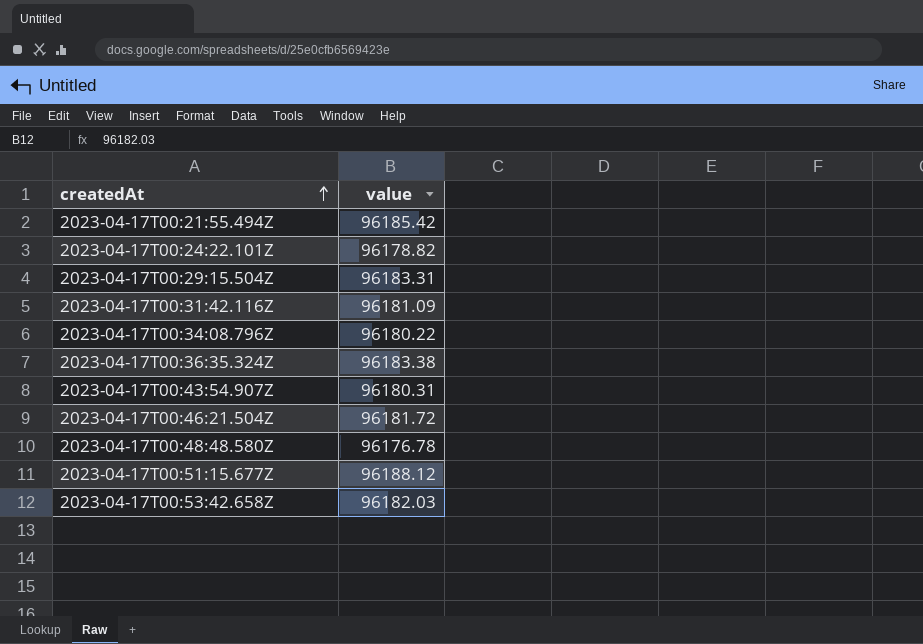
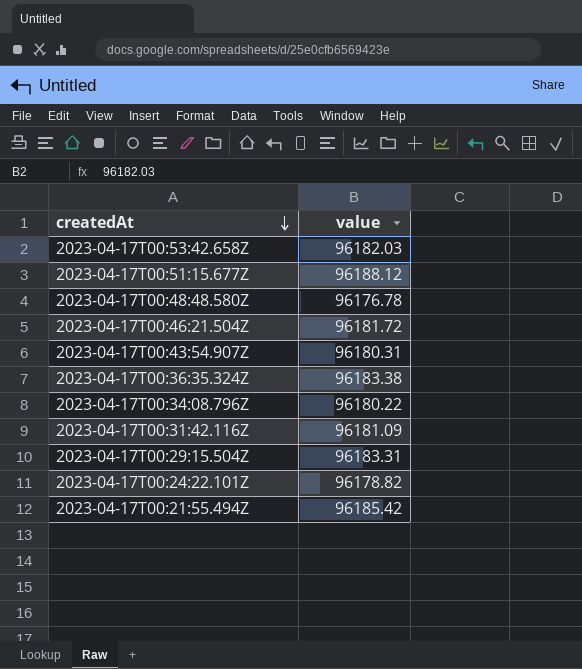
row order: createdAt ascending -> createdAt descending

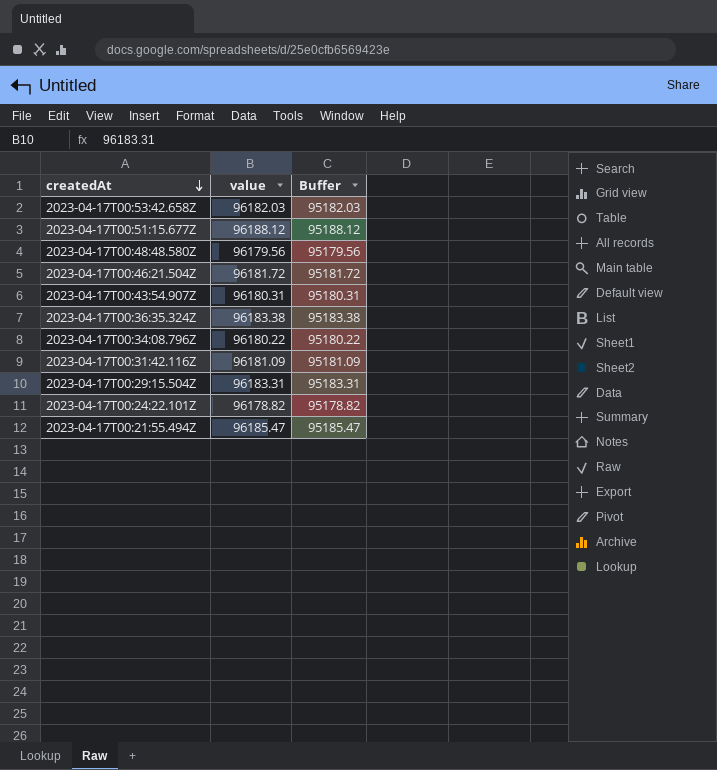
column Buffer | formula: none -> [value] - 1000
2023-04-17T00:48:48.580Z | value: 96176.78 -> 96179.56
2023-04-17T00:21:55.494Z | value: 96185.42 -> 96185.47

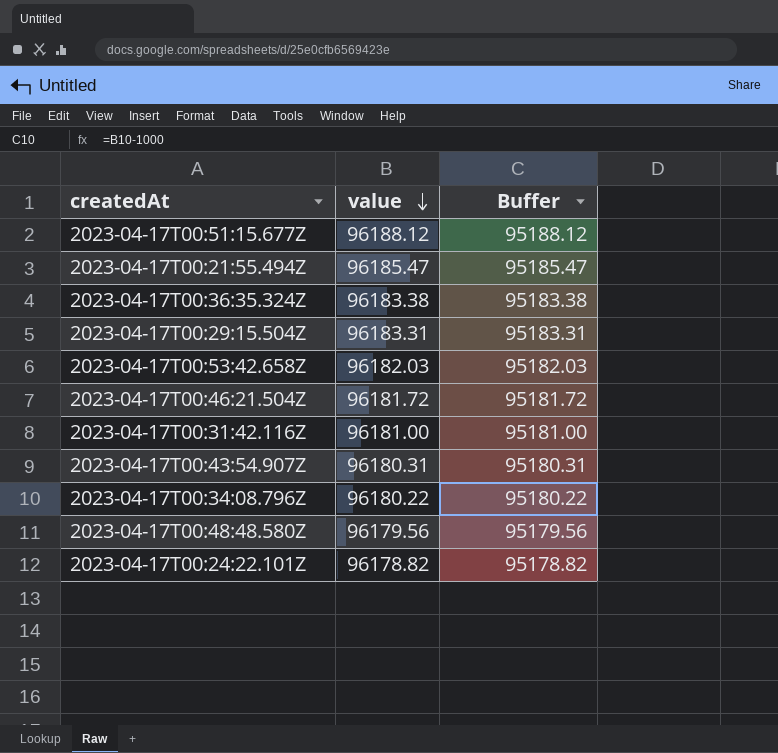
row order: createdAt descending -> value descending
2023-04-17T00:31:42.116Z | value: 96181.09 -> 96181.00
2023-04-17T00:31:42.116Z | Buffer: 95181.09 -> 95181.00

